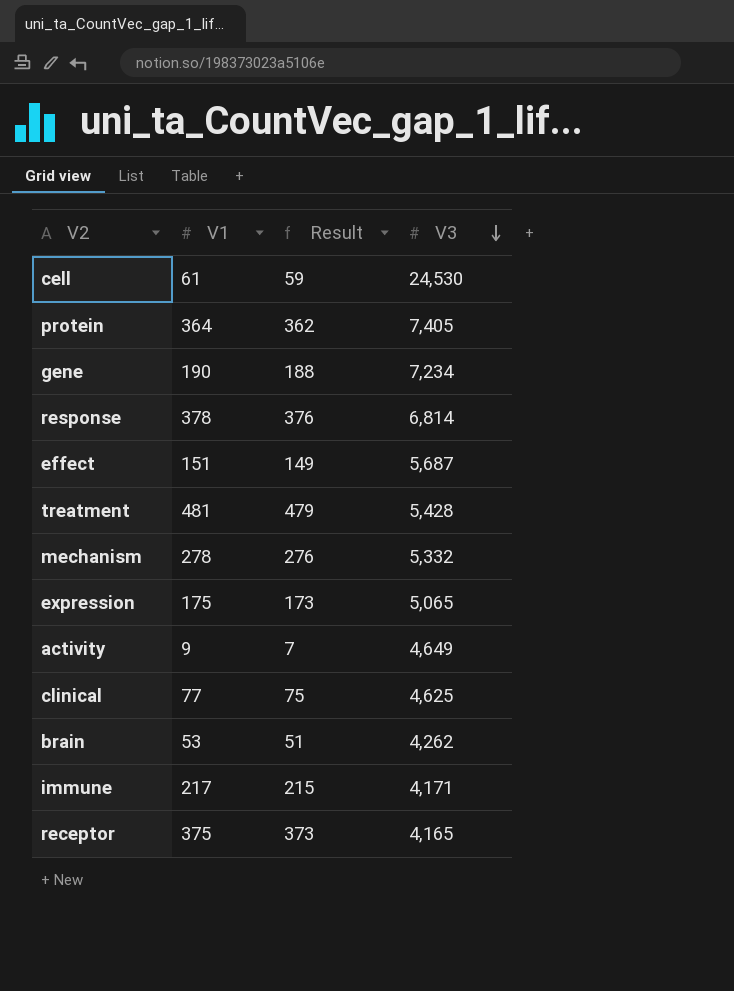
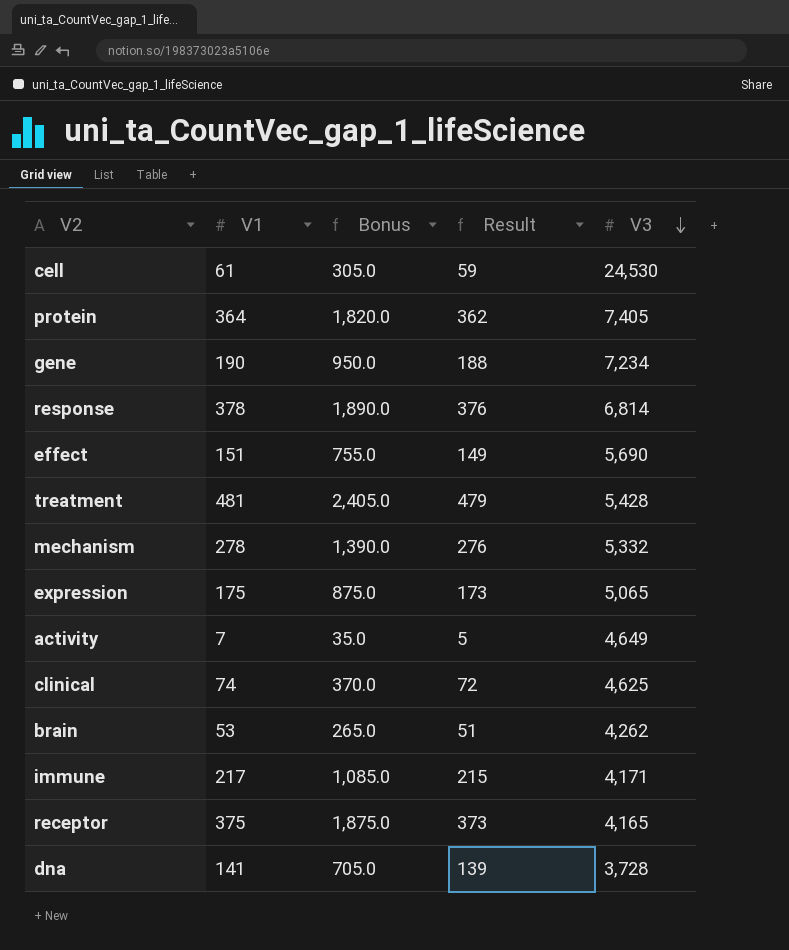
column Bonus | formula: none -> [V1] * 5
effect | V3: 5,687 -> 5,690
activity | V1: 9 -> 7
activity | Result: 7 -> 5
clinical | V1: 77 -> 74
clinical | Result: 75 -> 72
row dna: none -> 141 | 705.0 | 139 | 3,728

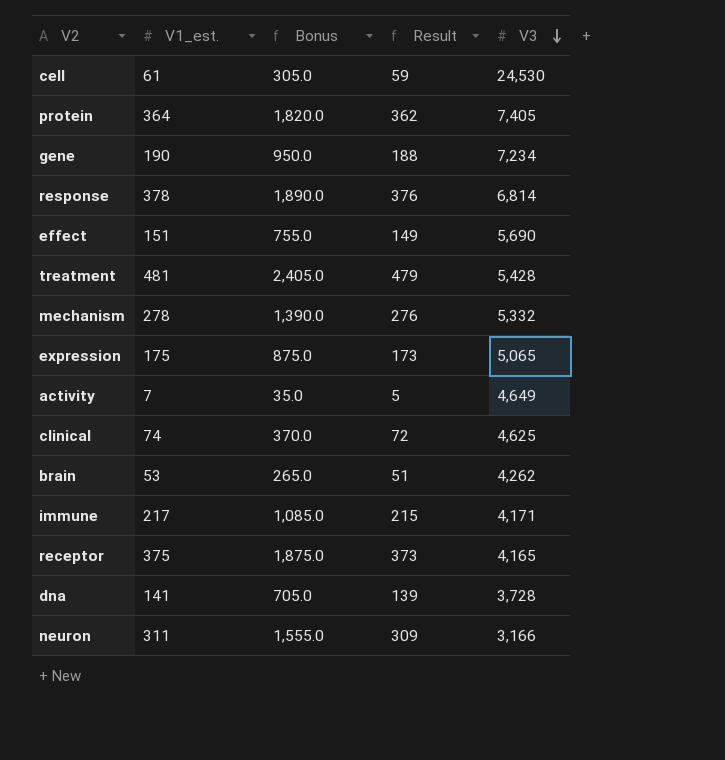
column name: V1 -> V1_est.
row neuron: none -> 311 | 1,555.0 | 309 | 3,166

